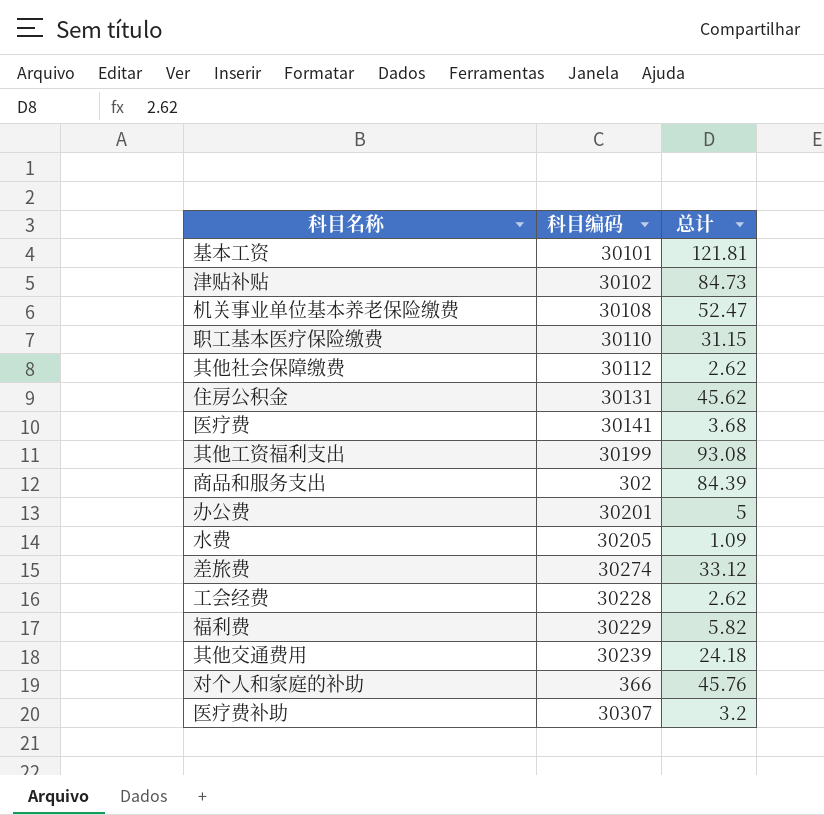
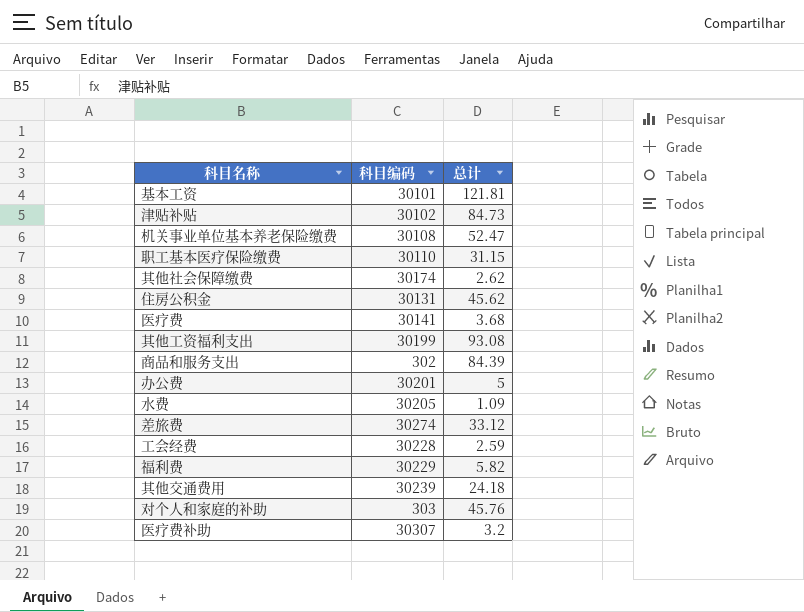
其他社会保障缴费 | 科目编码: 30112 -> 30174
工会经费 | 总计: 2.62 -> 2.59
对个人和家庭的补助 | 科目编码: 366 -> 303

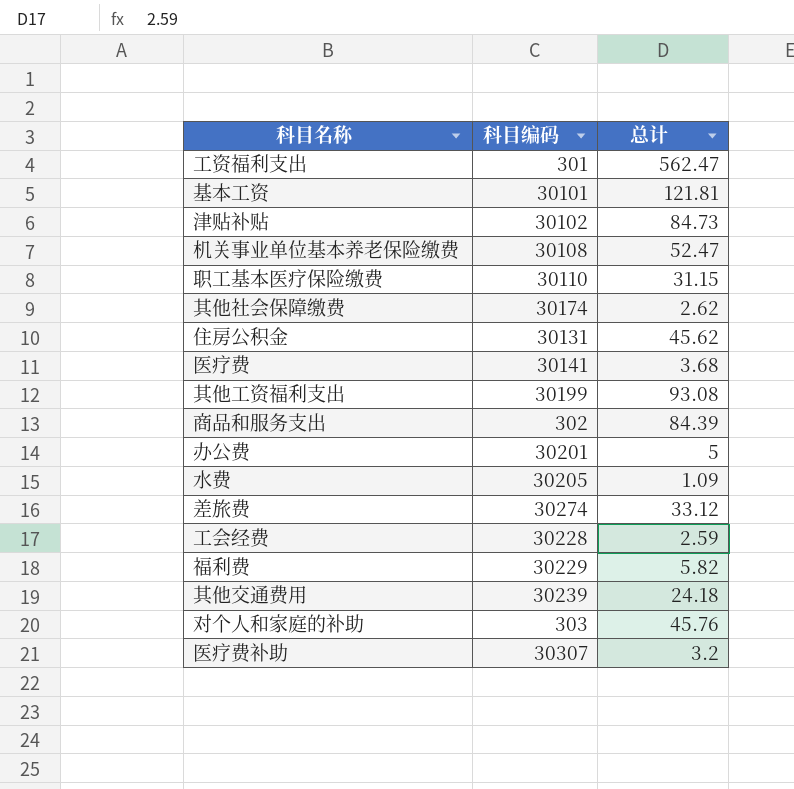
row 工资福利支出: none -> 301 | 562.47

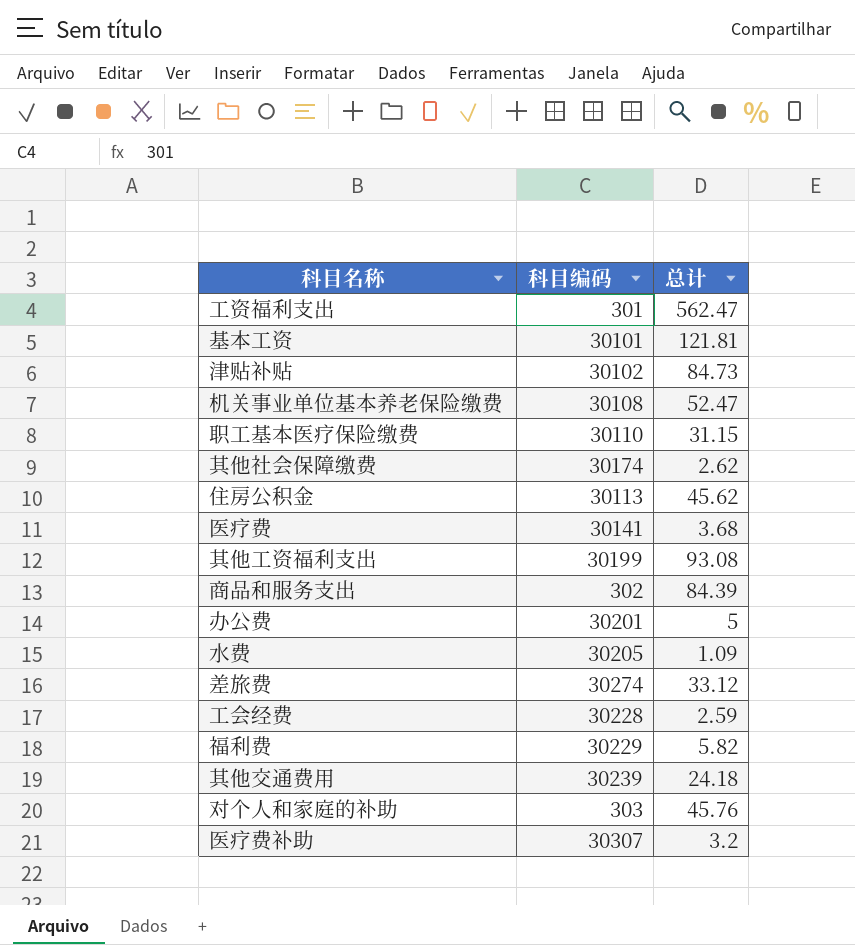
住房公积金 | 科目编码: 30131 -> 30113

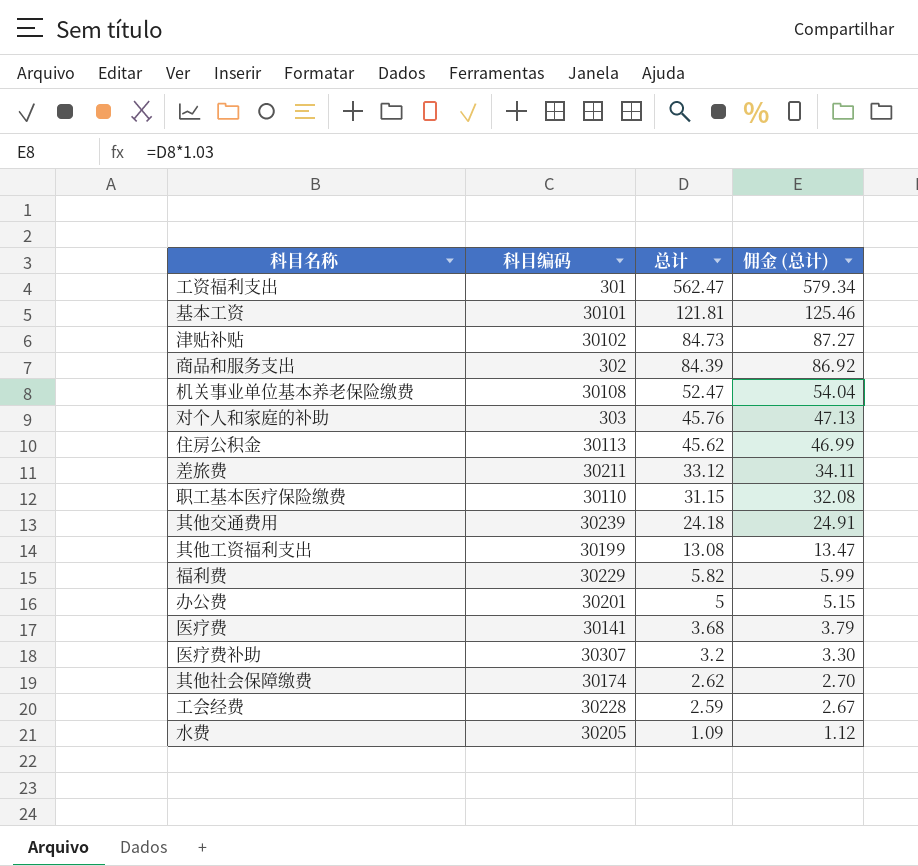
row order: none -> 总计 descending
column 佣金 (总计) | formula: none -> [总计] * 1.03
差旅费 | 科目编码: 30274 -> 30211
其他工资福利支出 | 总计: 93.08 -> 13.08

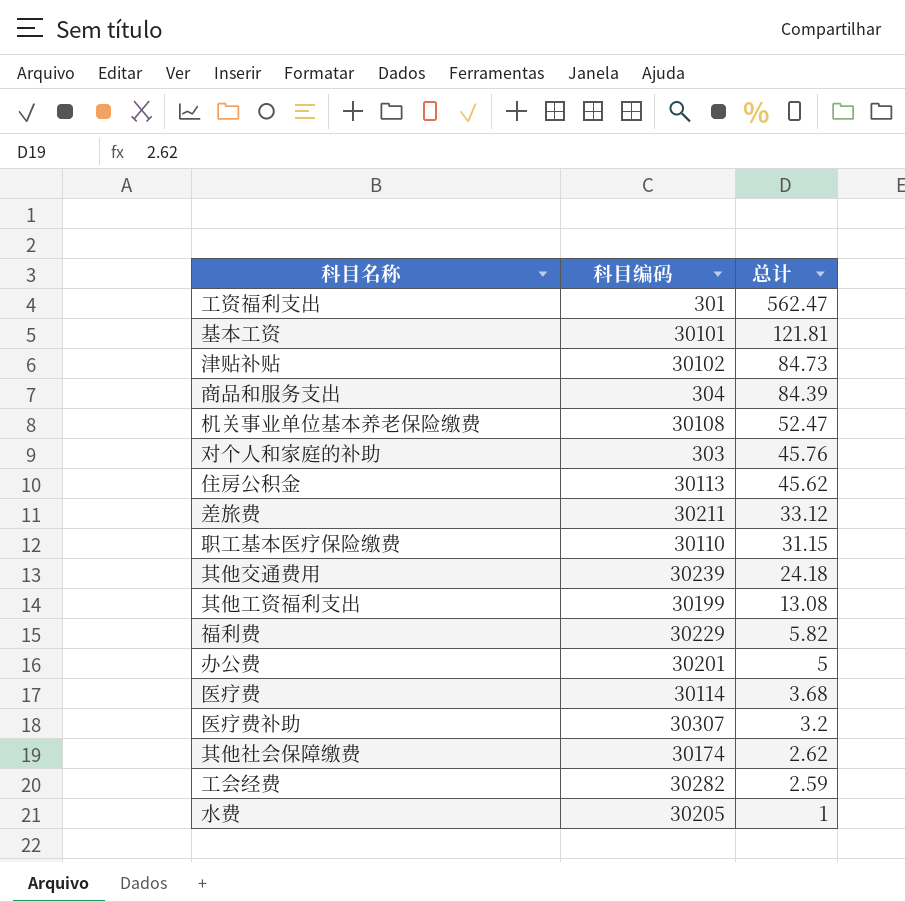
column 佣金 (总计) | formula: [总计] * 1.03 -> none
商品和服务支出 | 科目编码: 302 -> 304
医疗费 | 科目编码: 30141 -> 30114
工会经费 | 科目编码: 30228 -> 30282
水费 | 总计: 1.09 -> 1

